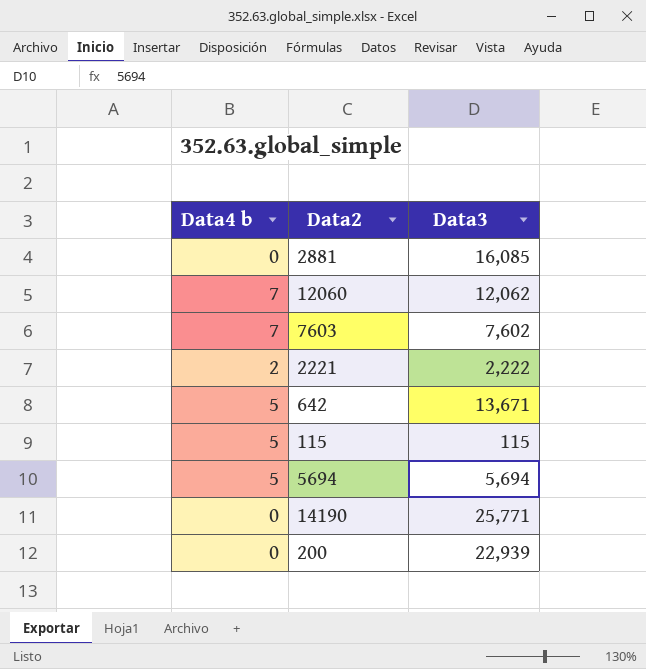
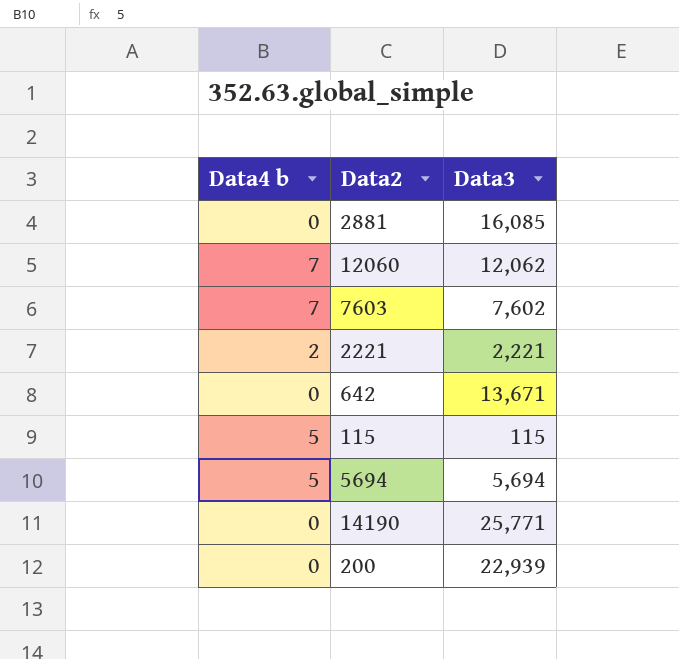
2221 | Data3: 2,222 -> 2,221
642 | Data4 b: 5 -> 0

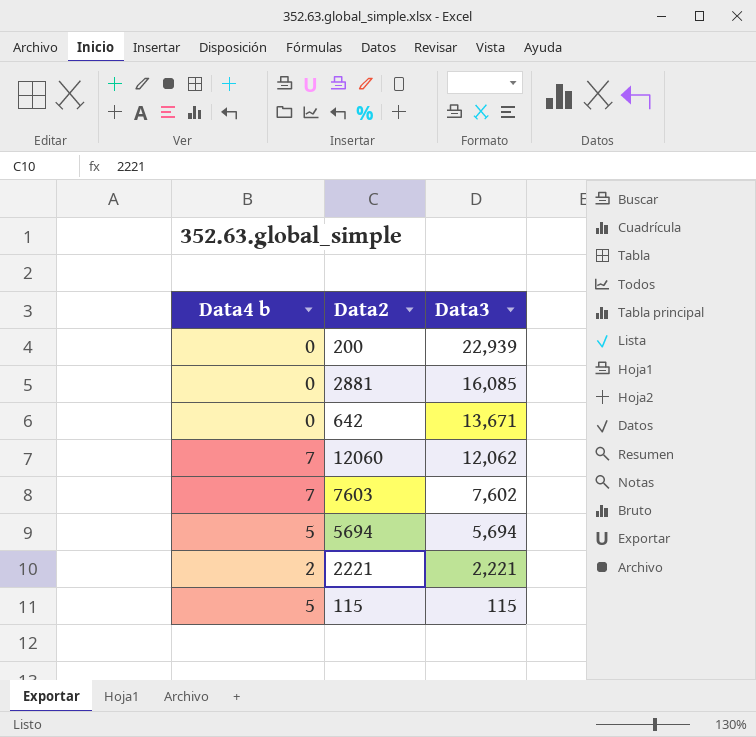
row order: none -> Data3 descending
row 14190: 0 | 25,771 -> none

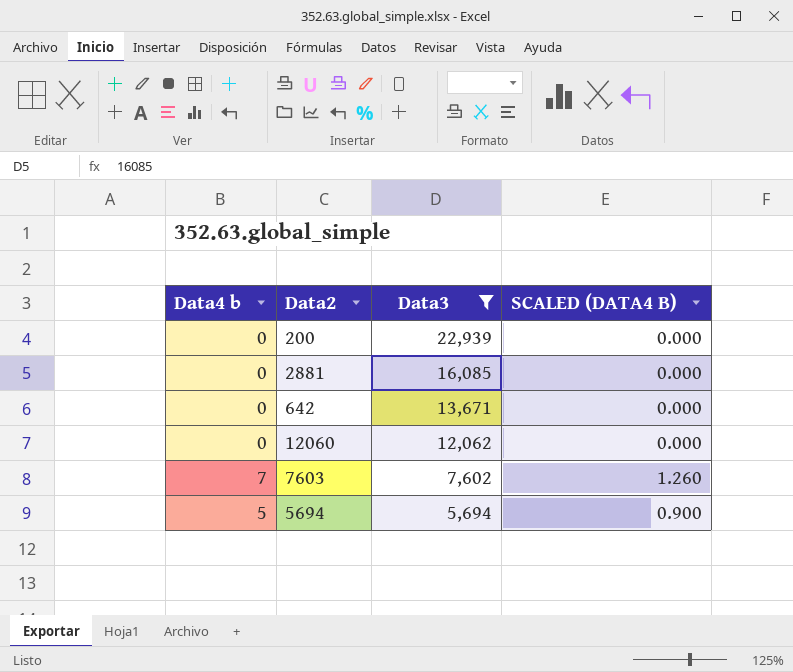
filter: none -> Data3 >= 5,694
column SCALED (DATA4 B) | formula: none -> [Data4 b] * 0.18
12060 | Data4 b: 7 -> 0

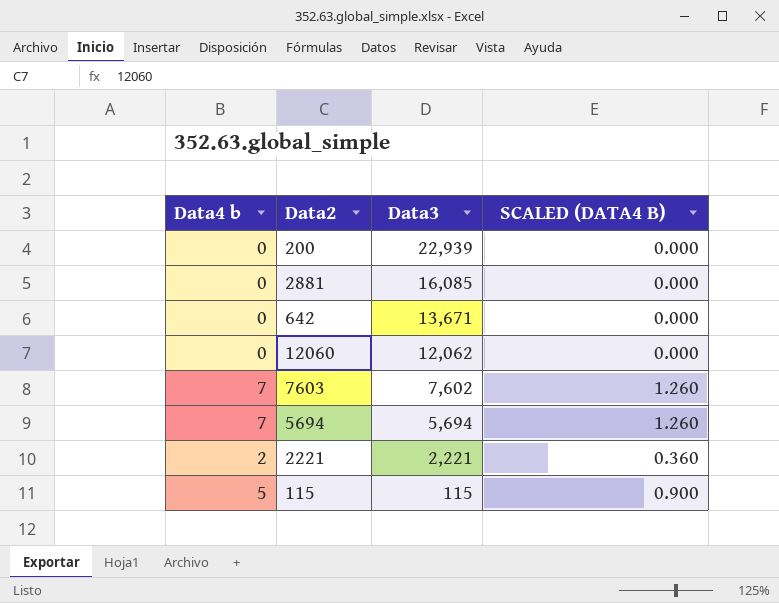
filter: Data3 >= 5,694 -> none
5694 | Data4 b: 5 -> 7
5694 | SCALED (DATA4 B): 0.900 -> 1.260

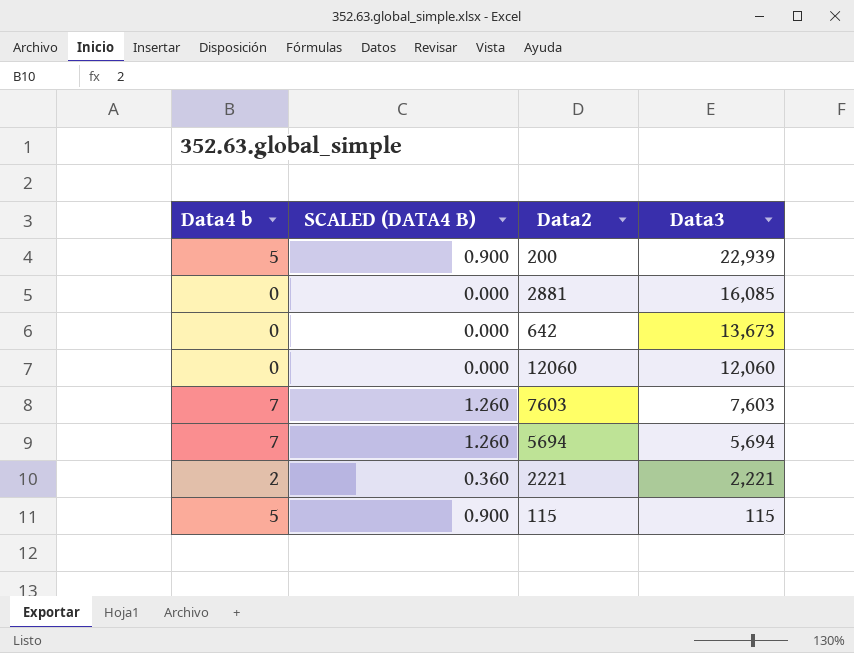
column SCALED (DATA4 B) | position: 4 -> 2
200 | Data4 b: 0 -> 5
200 | SCALED (DATA4 B): 0.000 -> 0.900
642 | Data3: 13,671 -> 13,673
12060 | Data3: 12,062 -> 12,060
7603 | Data3: 7,602 -> 7,603

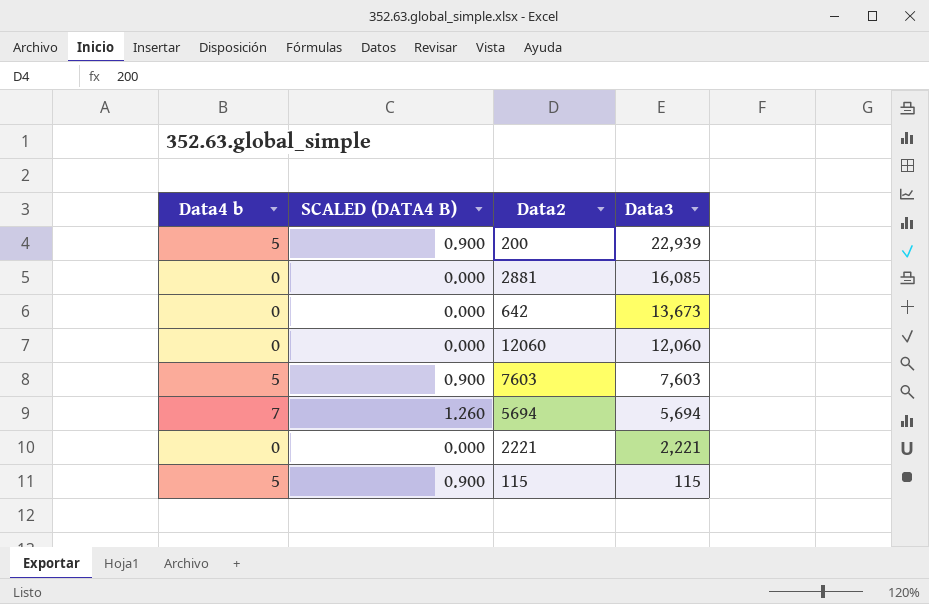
7603 | Data4 b: 7 -> 5
7603 | SCALED (DATA4 B): 1.260 -> 0.900
2221 | Data4 b: 2 -> 0
2221 | SCALED (DATA4 B): 0.360 -> 0.000

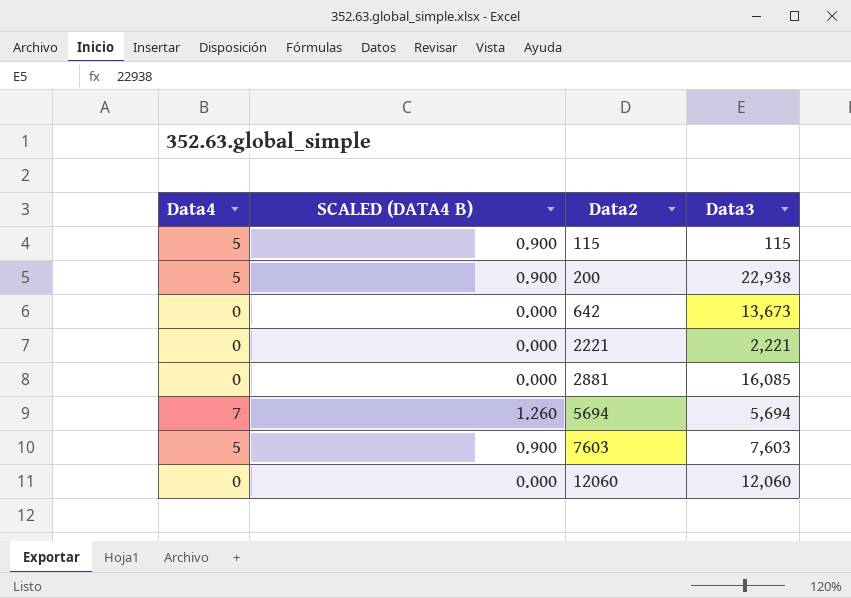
row order: Data3 descending -> Data2 ascending
column name: Data4 b -> Data4
200 | Data3: 22,939 -> 22,938

